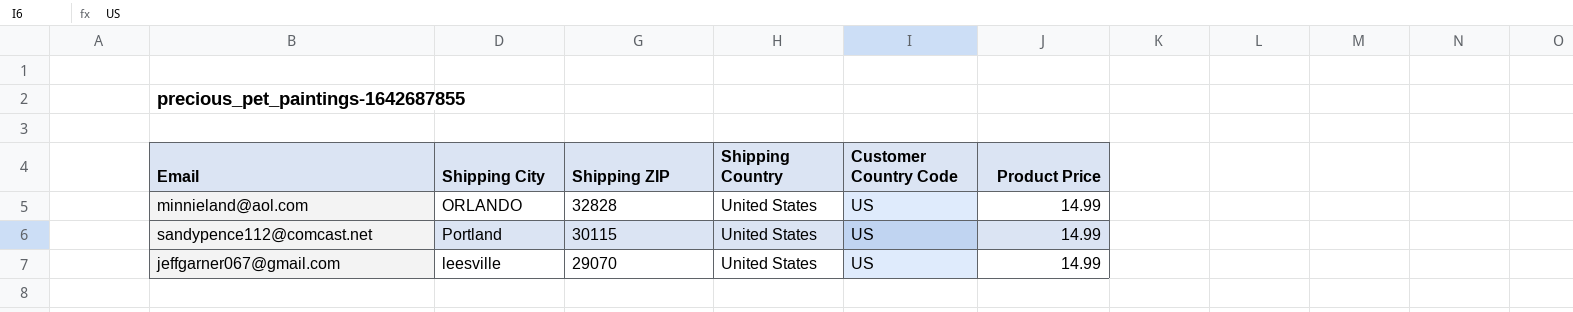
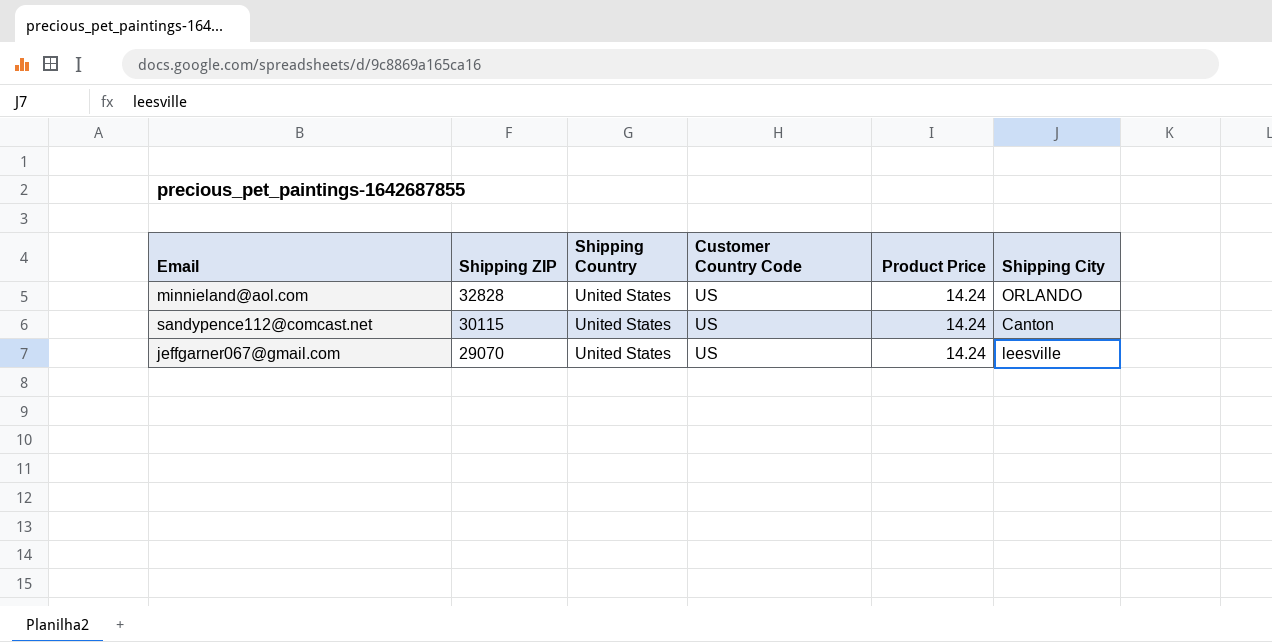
column Shipping City | position: 2 -> 6
minnieland@aol.com | Product Price: 14.99 -> 14.24
sandypence112@comcast.net | Product Price: 14.99 -> 14.24
sandypence112@comcast.net | Shipping City: Portland -> Canton
jeffgarner067@gmail.com | Product Price: 14.99 -> 14.24

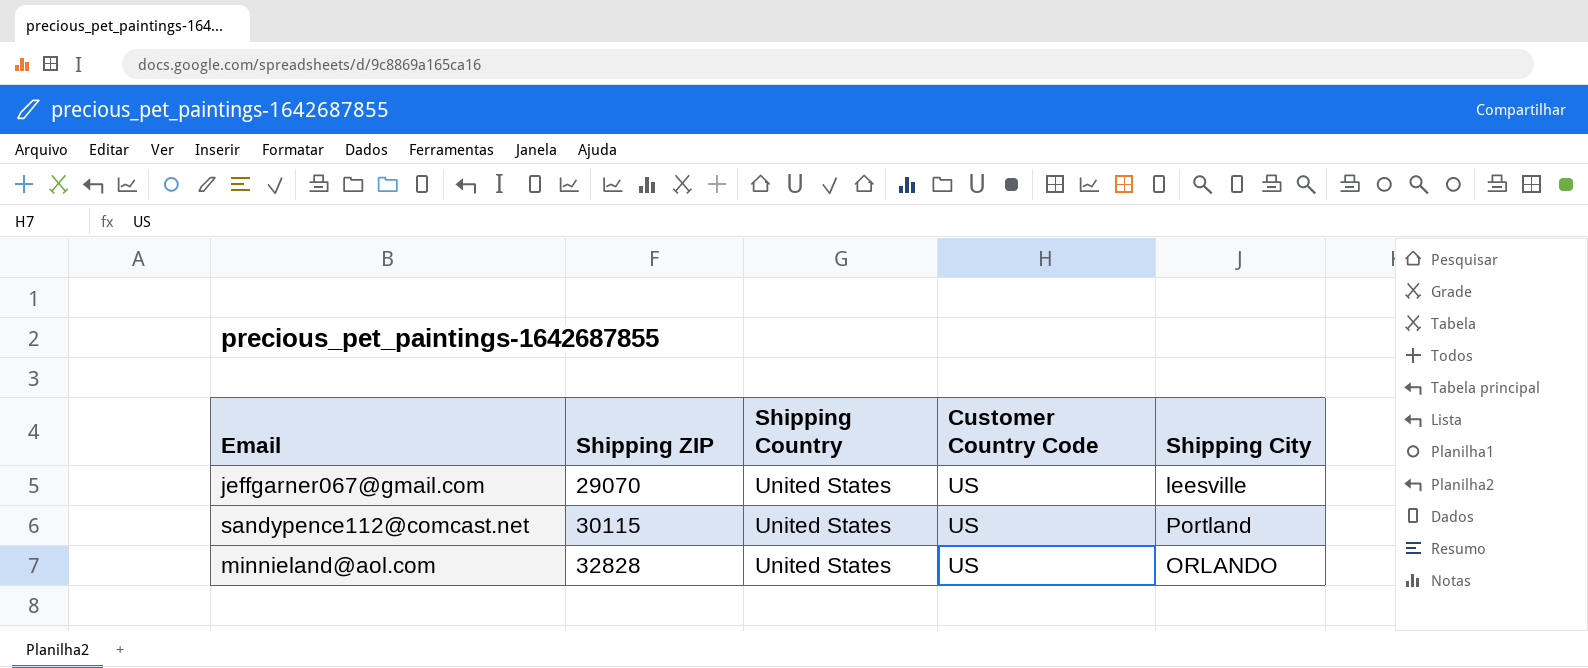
row order: Shipping ZIP descending -> Shipping ZIP ascending
column Product Price | position: 5 -> none
sandypence112@comcast.net | Shipping City: Canton -> Portland

